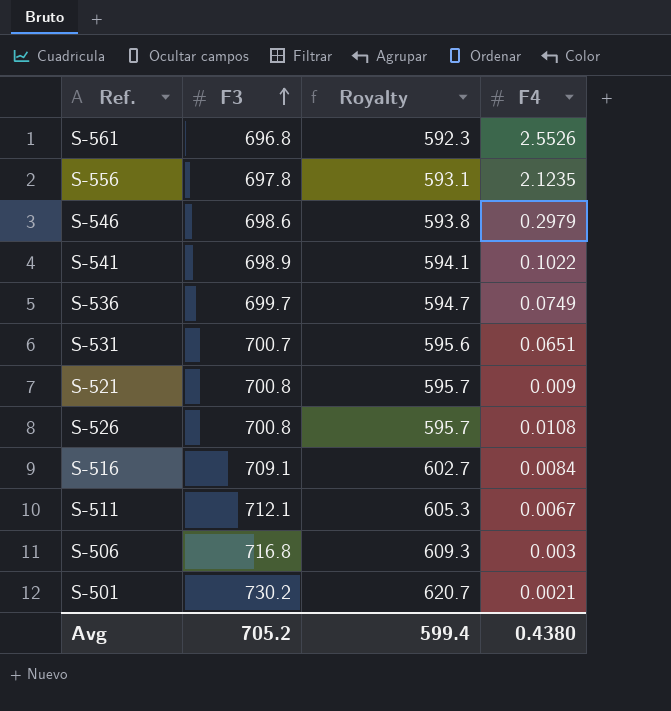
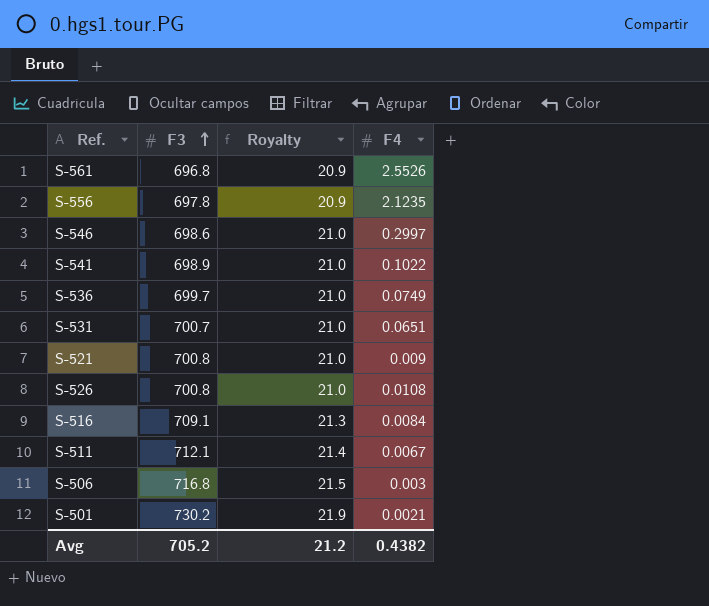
column Royalty | formula: [F3] * 0.85 -> [F3] * 0.03
S-546 | F4: 0.2979 -> 0.2997
Avg | Royalty: 599.4 -> 21.2
Avg | F4: 0.4380 -> 0.4382

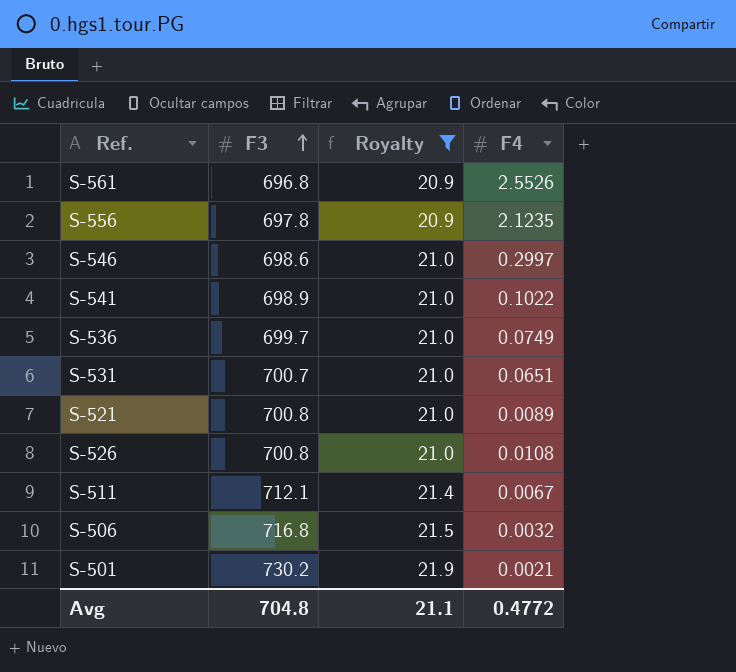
filter: none -> Royalty != 21.3
S-521 | F4: 0.009 -> 0.0089
S-506 | F4: 0.003 -> 0.0032
Avg | F3: 705.2 -> 704.8
Avg | Royalty: 21.2 -> 21.1
Avg | F4: 0.4382 -> 0.4772

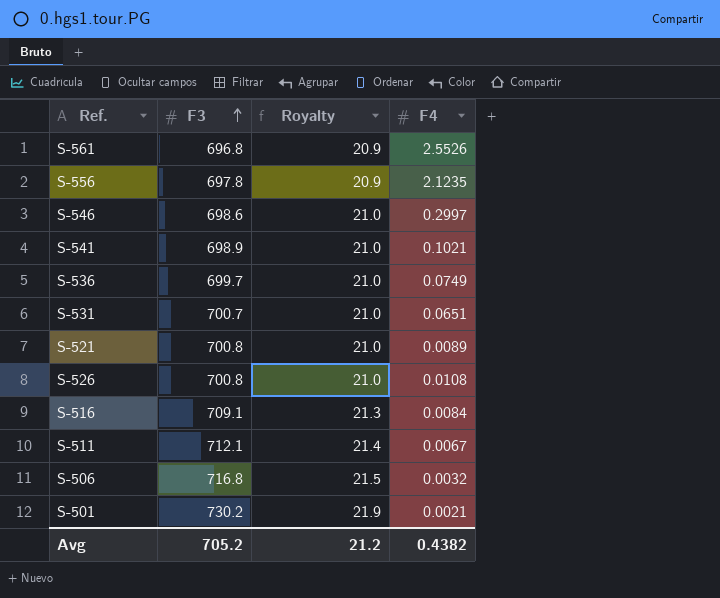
filter: Royalty != 21.3 -> none
S-541 | F4: 0.1022 -> 0.1021
Avg | F3: 704.8 -> 705.2
Avg | Royalty: 21.1 -> 21.2
Avg | F4: 0.4772 -> 0.4382

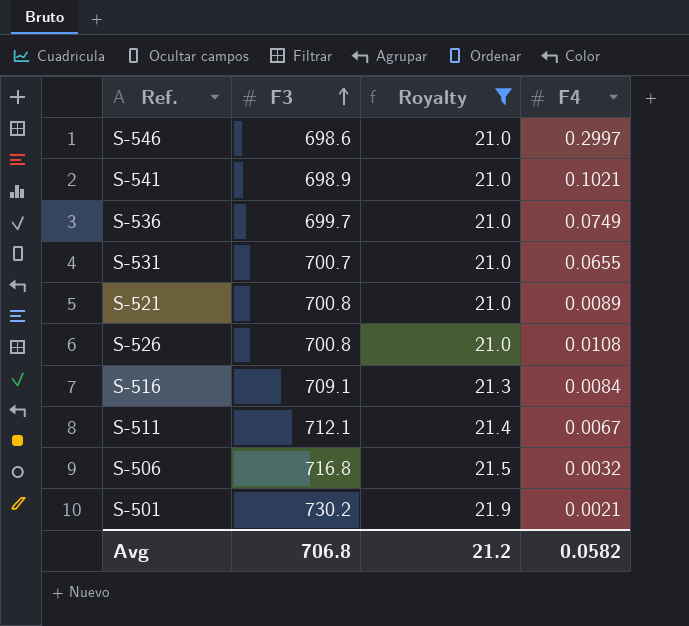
filter: none -> Royalty != 20.9
S-531 | F4: 0.0651 -> 0.0655
Avg | F3: 705.2 -> 706.8
Avg | F4: 0.4382 -> 0.0582

